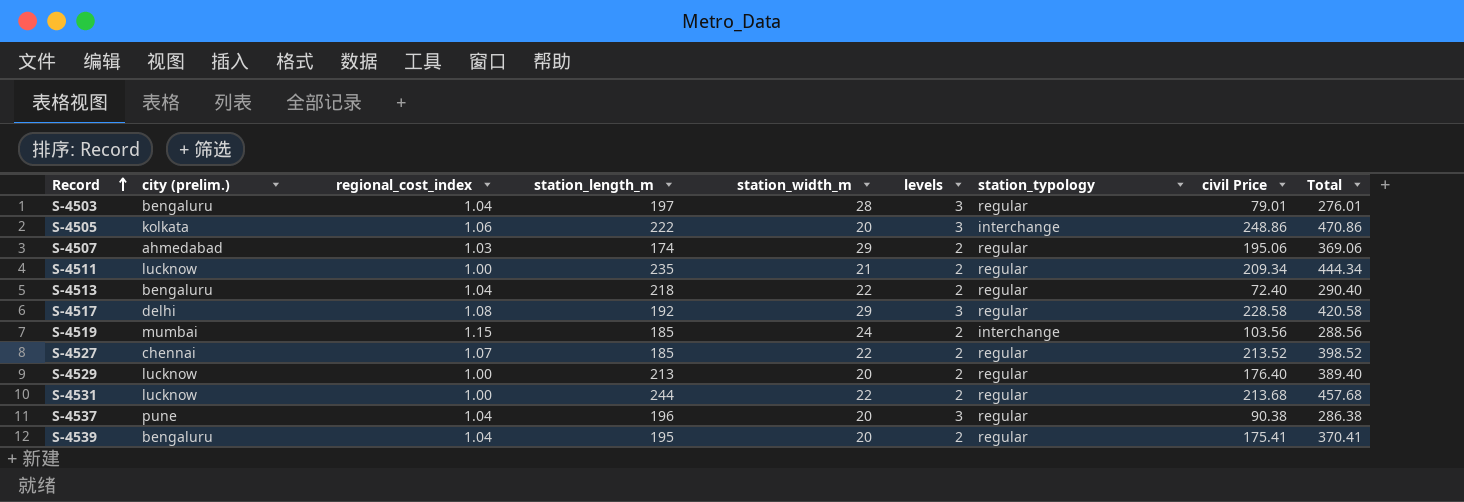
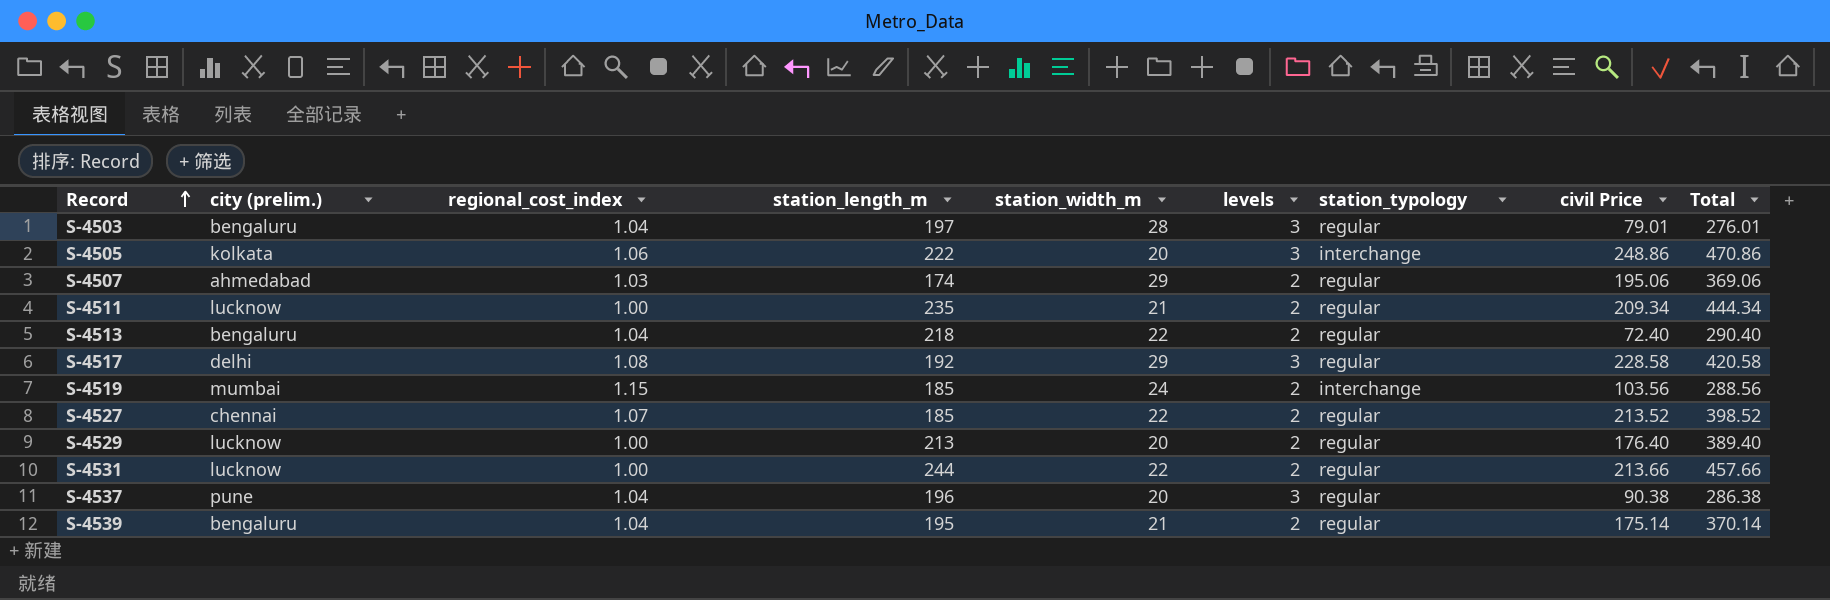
S-4531 | civil Price: 213.68 -> 213.66
S-4531 | Total: 457.68 -> 457.66
S-4539 | station_width_m: 20 -> 21
S-4539 | civil Price: 175.41 -> 175.14
S-4539 | Total: 370.41 -> 370.14

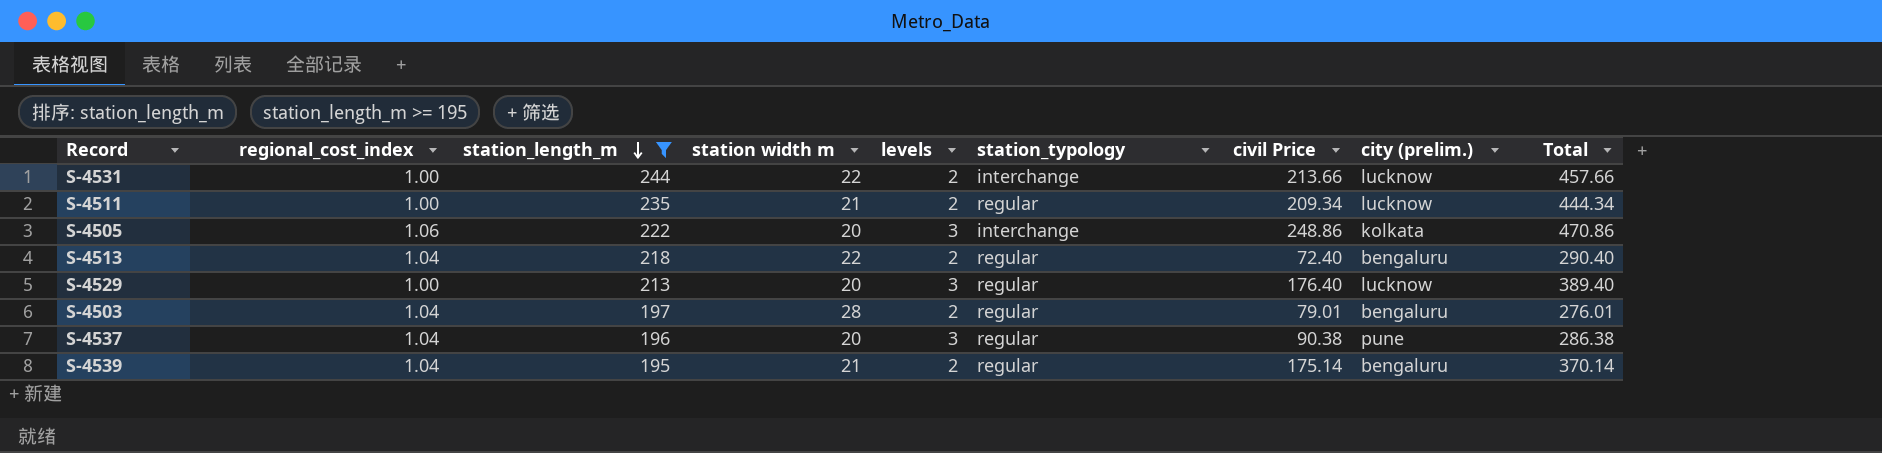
filter: none -> station_length_m >= 195
row order: Record ascending -> station_length_m descending
column name: station_width_m -> station width m
column city (prelim.) | position: 2 -> 8
S-4531 | station_typology: regular -> interchange
S-4529 | levels: 2 -> 3
S-4503 | levels: 3 -> 2

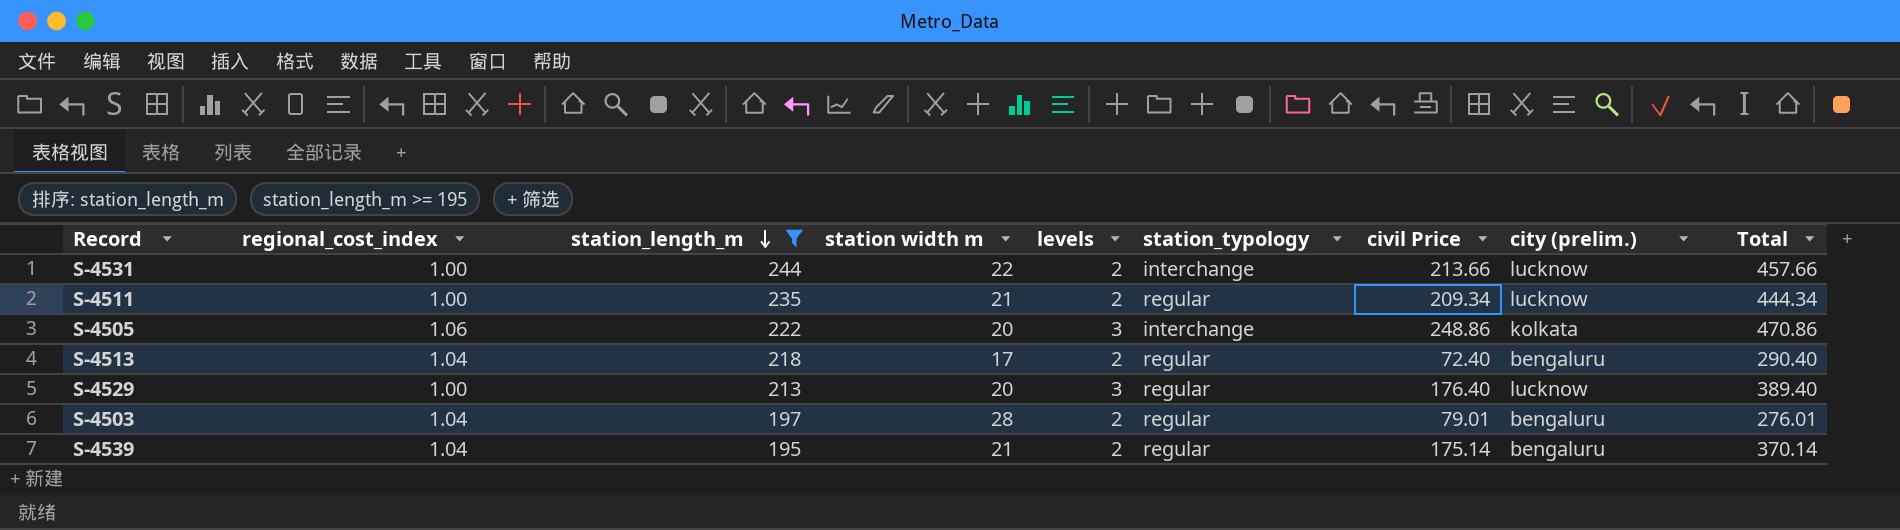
row S-4537: 1.04 | 196 | 20 | 3 | regular | 90.38 | pune | 286.38 -> none
S-4513 | station width m: 22 -> 17

